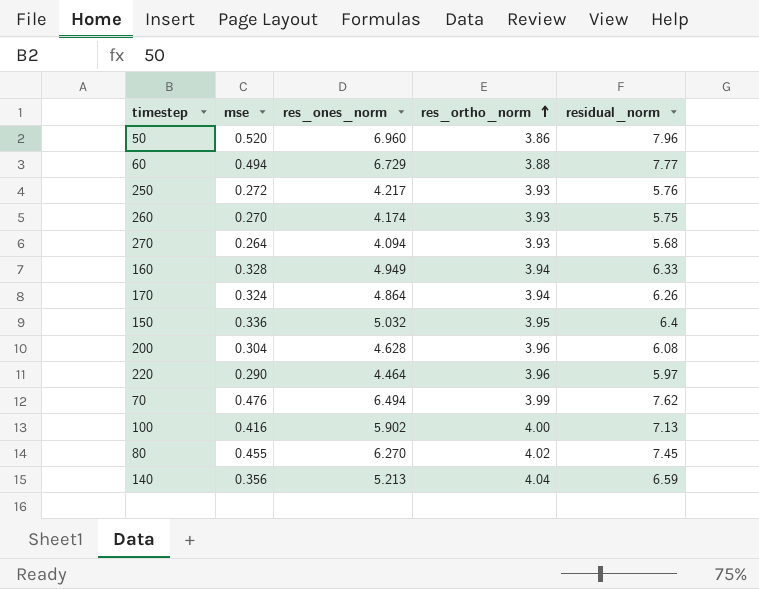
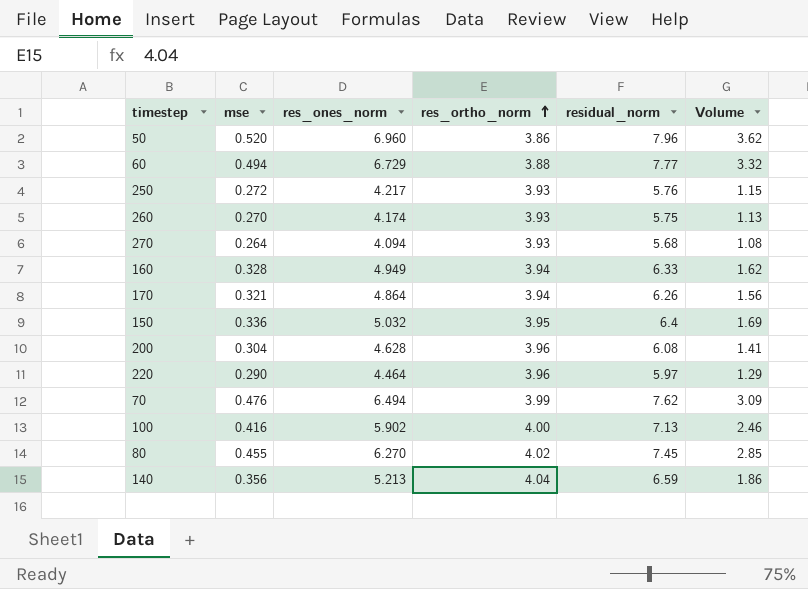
column Volume | formula: none -> [mse] * [res_ones_norm]
170 | mse: 0.324 -> 0.321

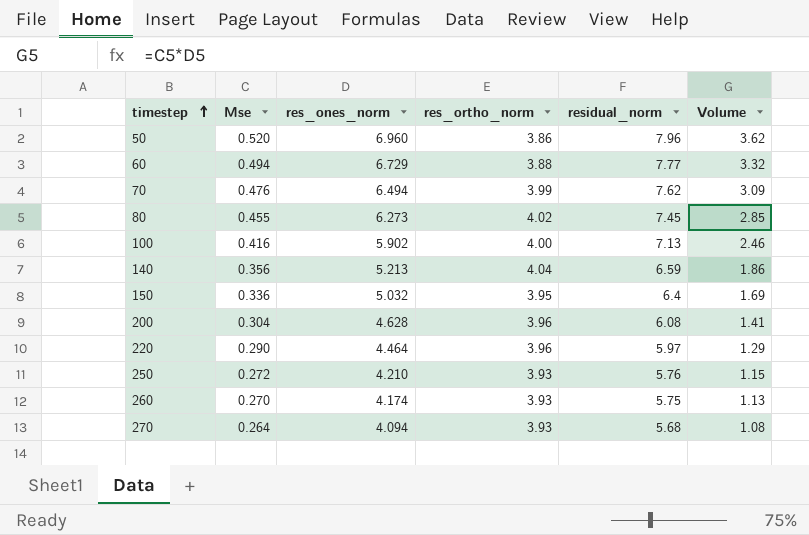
row order: res_ortho_norm ascending -> timestep ascending
column name: mse -> Mse
row 160: 0.328 | 4.949 | 3.94 | 6.33 | 1.62 -> none
row 170: 0.321 | 4.864 | 3.94 | 6.26 | 1.56 -> none
80 | res_ones_norm: 6.270 -> 6.273
250 | res_ones_norm: 4.217 -> 4.210

